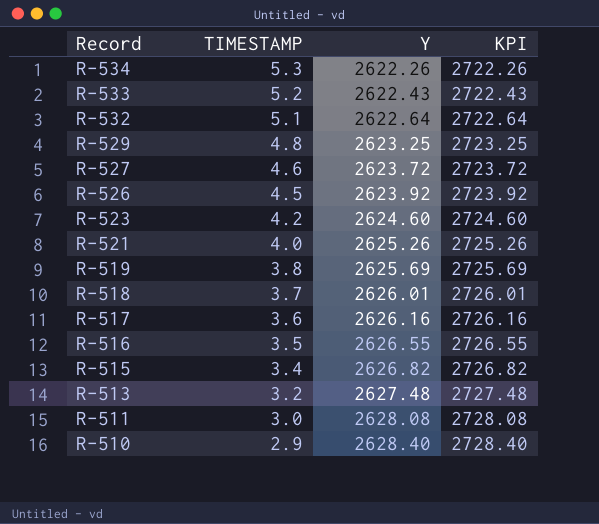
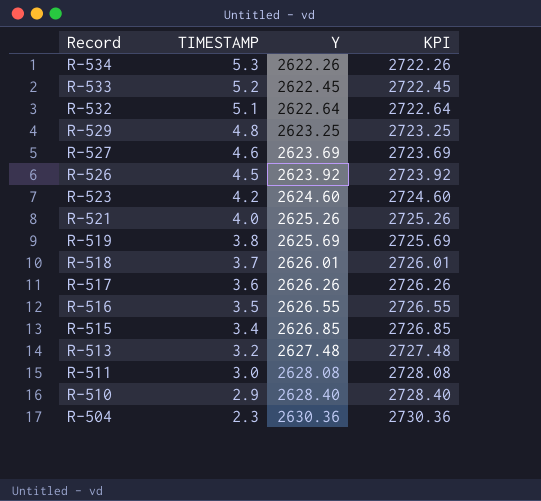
R-533 | Y: 2622.43 -> 2622.45
R-533 | KPI: 2722.43 -> 2722.45
R-527 | Y: 2623.72 -> 2623.69
R-527 | KPI: 2723.72 -> 2723.69
R-517 | Y: 2626.16 -> 2626.26
R-517 | KPI: 2726.16 -> 2726.26
R-515 | Y: 2626.82 -> 2626.85
R-515 | KPI: 2726.82 -> 2726.85
row R-504: none -> 2.3 | 2630.36 | 2730.36

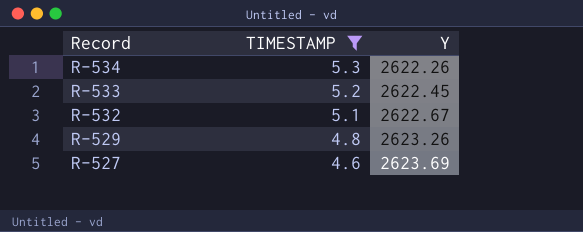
filter: none -> TIMESTAMP >= 4.6
column KPI | formula: [Y] + 100 -> none
R-532 | Y: 2622.64 -> 2622.67
R-529 | Y: 2623.25 -> 2623.26

